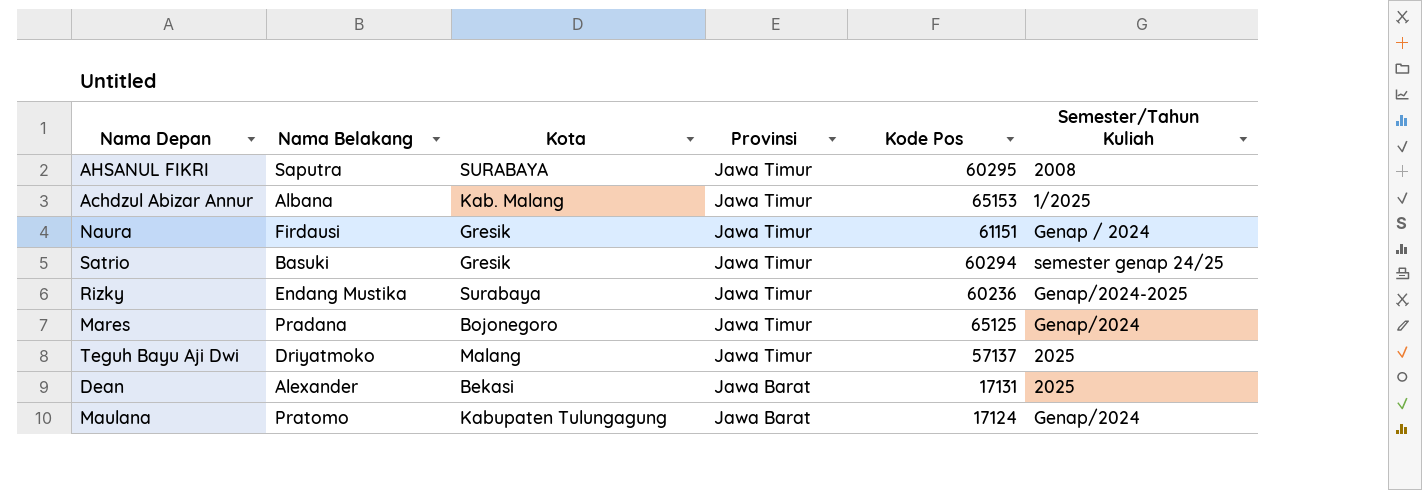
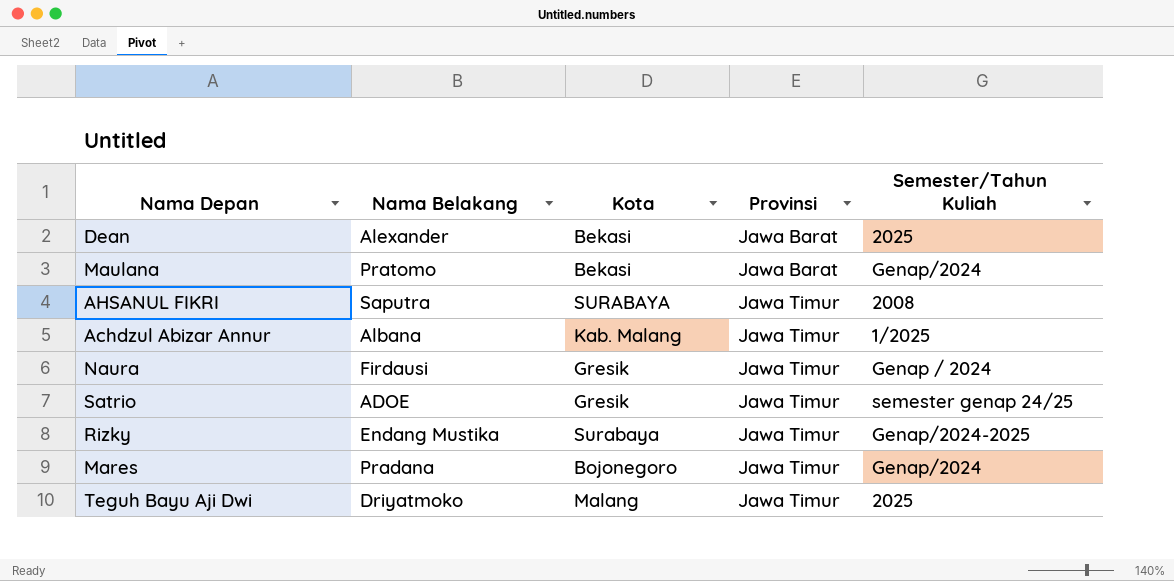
row order: Provinsi descending -> Provinsi ascending
column Kode Pos | position: 5 -> none
Maulana | Kota: Kabupaten Tulungagung -> Bekasi
Satrio | Nama Belakang: Basuki -> ADOE

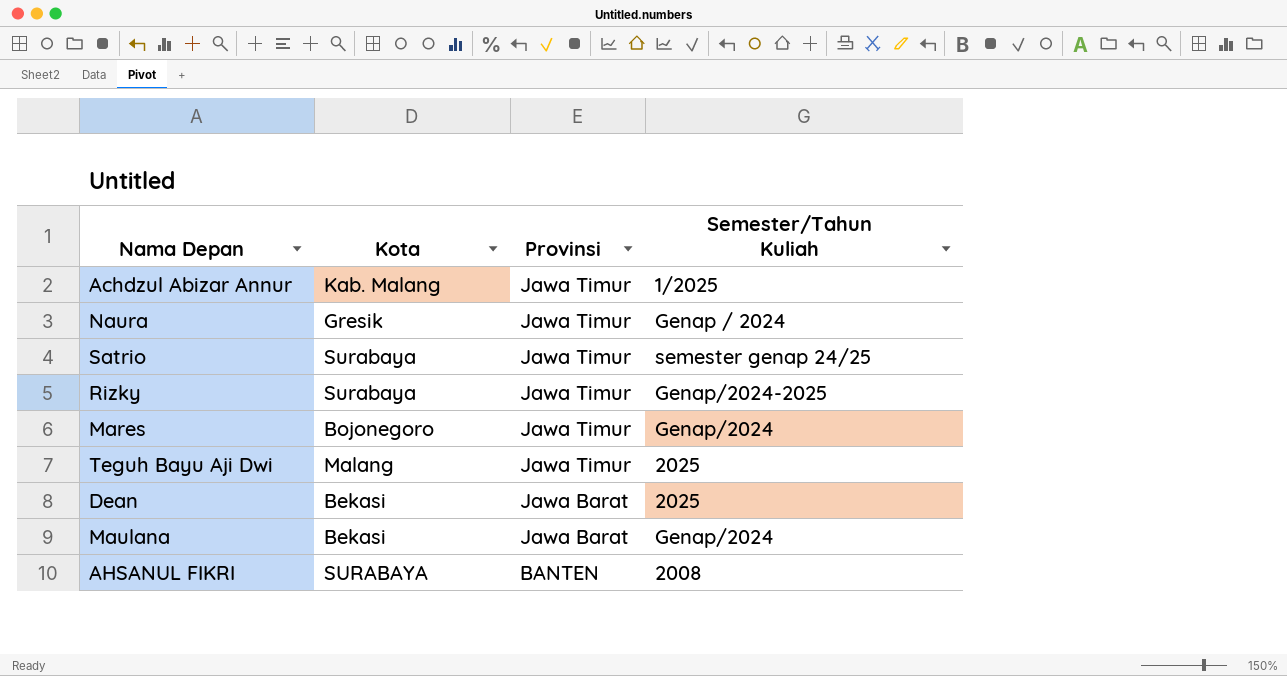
row order: Provinsi ascending -> Provinsi descending
column Nama Belakang | position: 2 -> none
Satrio | Kota: Gresik -> Surabaya
AHSANUL FIKRI | Provinsi: Jawa Timur -> BANTEN

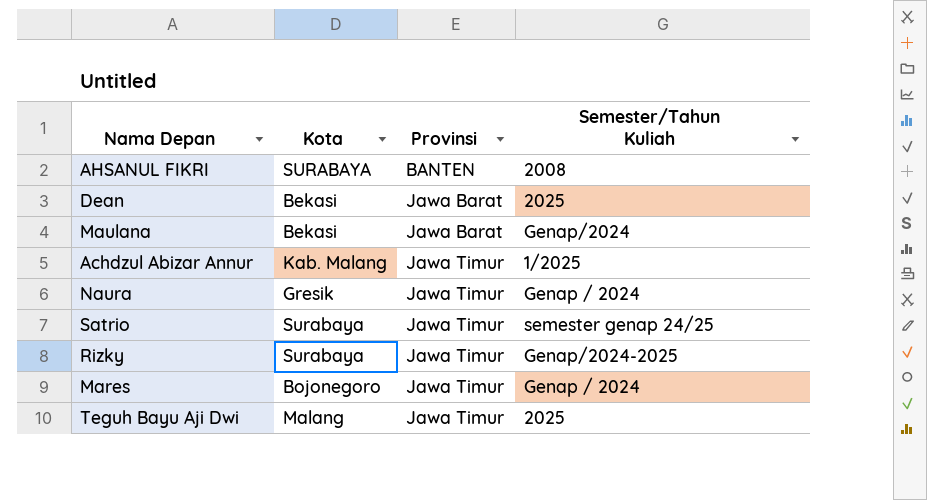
row order: Provinsi descending -> Provinsi ascending
Mares | Semester/Tahun Kuliah: Genap/2024 -> Genap / 2024

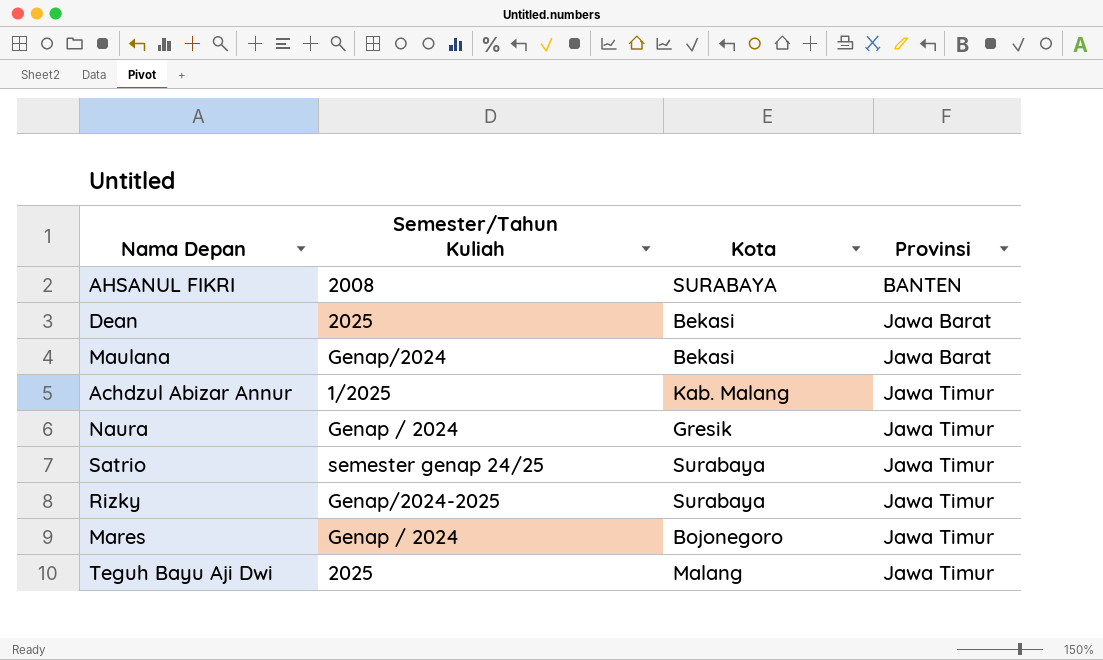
column Semester/Tahun Kuliah | position: 4 -> 2

